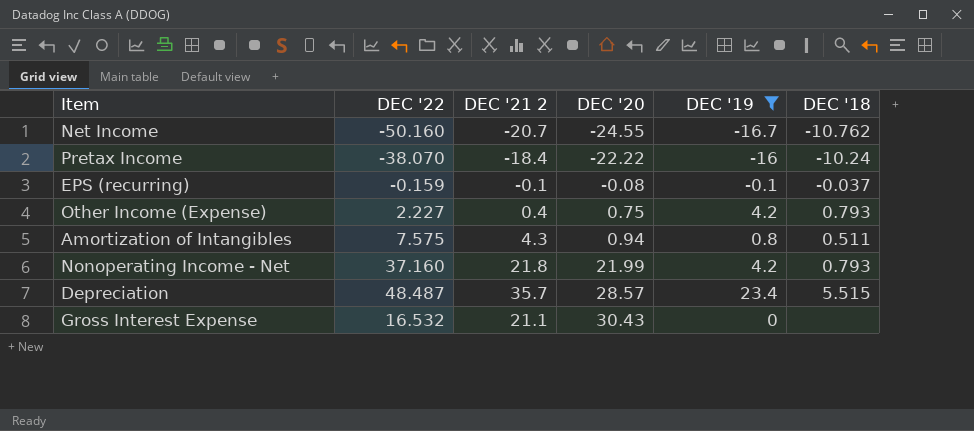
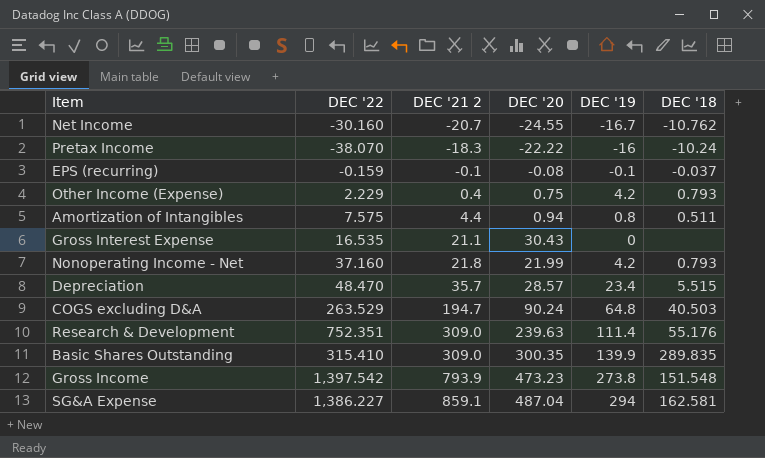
filter: DEC '19 <= 23.4 -> none
row order: DEC '20 ascending -> DEC '21 2 ascending
Net Income | DEC '22: -50.160 -> -30.160
Pretax Income | DEC '21 2: -18.4 -> -18.3
Other Income (Expense) | DEC '22: 2.227 -> 2.229
Amortization of Intangibles | DEC '21 2: 4.3 -> 4.4
Gross Interest Expense | DEC '22: 16.532 -> 16.535
Depreciation | DEC '22: 48.487 -> 48.470

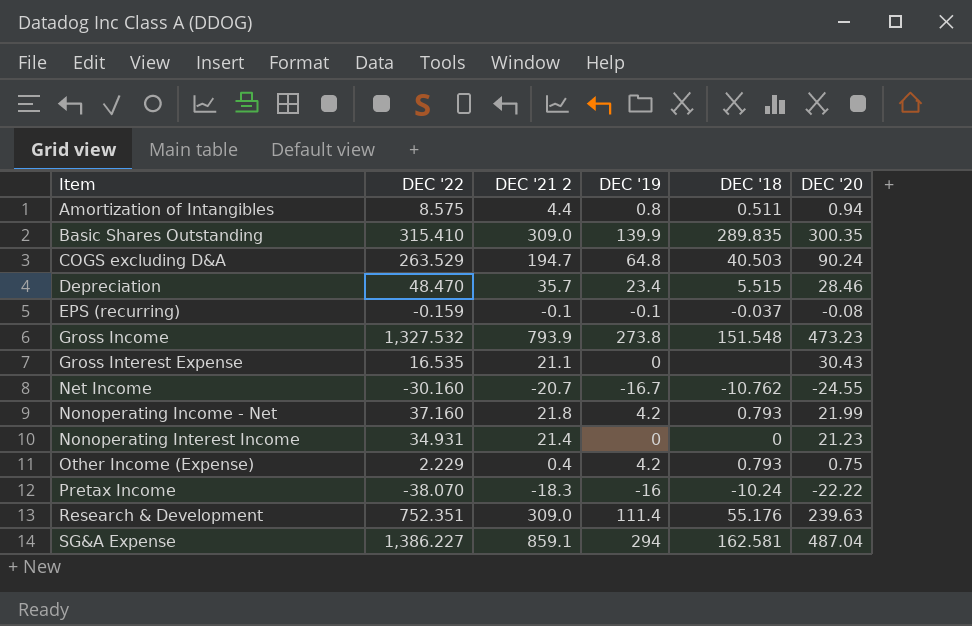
row order: DEC '21 2 ascending -> Item ascending
column DEC '20 | position: 4 -> 6
Amortization of Intangibles | DEC '22: 7.575 -> 8.575
Depreciation | DEC '20: 28.57 -> 28.46
Gross Income | DEC '22: 1,397.542 -> 1,327.532
row Nonoperating Interest Income: none -> 34.931 | 21.4 | 0 | 0 | 21.23

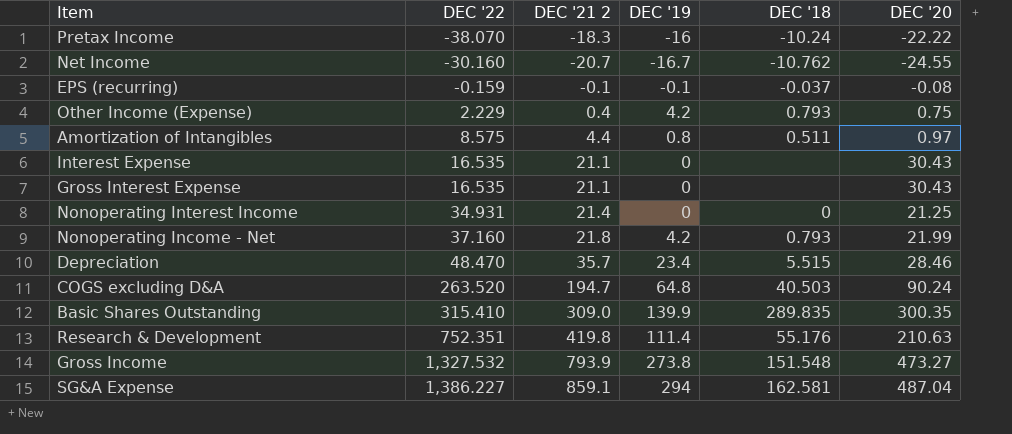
row order: Item ascending -> DEC '22 ascending
Amortization of Intangibles | DEC '20: 0.94 -> 0.97
row Interest Expense: none -> 16.535 | 21.1 | 0 | none | 30.43
Nonoperating Interest Income | DEC '20: 21.23 -> 21.25
COGS excluding D&A | DEC '22: 263.529 -> 263.520
Research & Development | DEC '21 2: 309.0 -> 419.8
Research & Development | DEC '20: 239.63 -> 210.63
Gross Income | DEC '20: 473.23 -> 473.27

